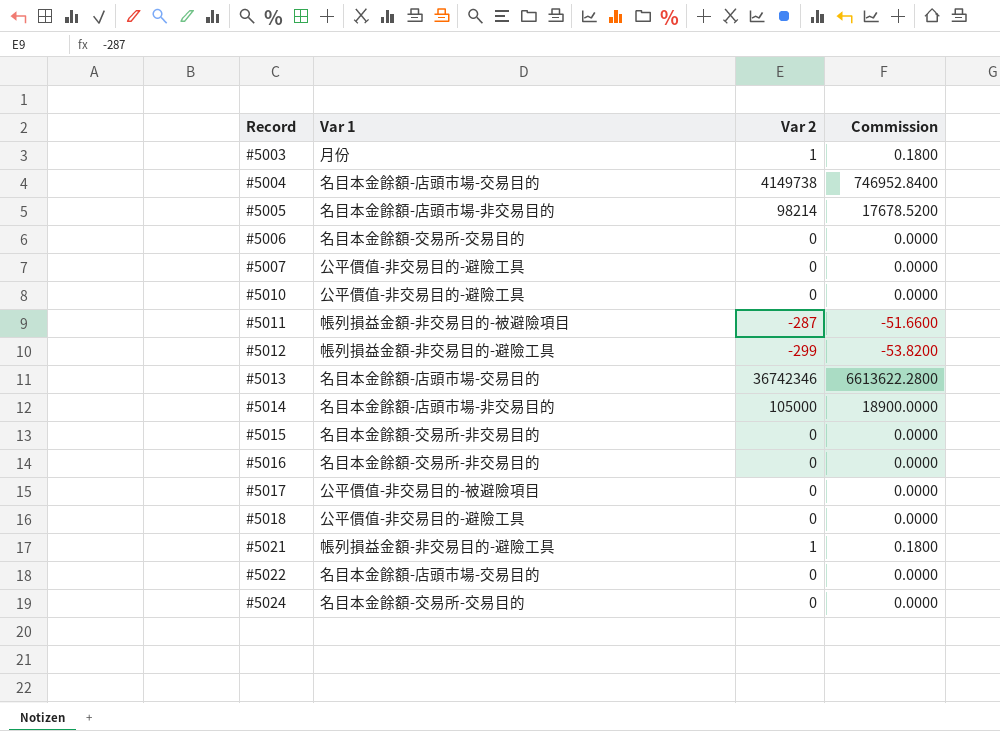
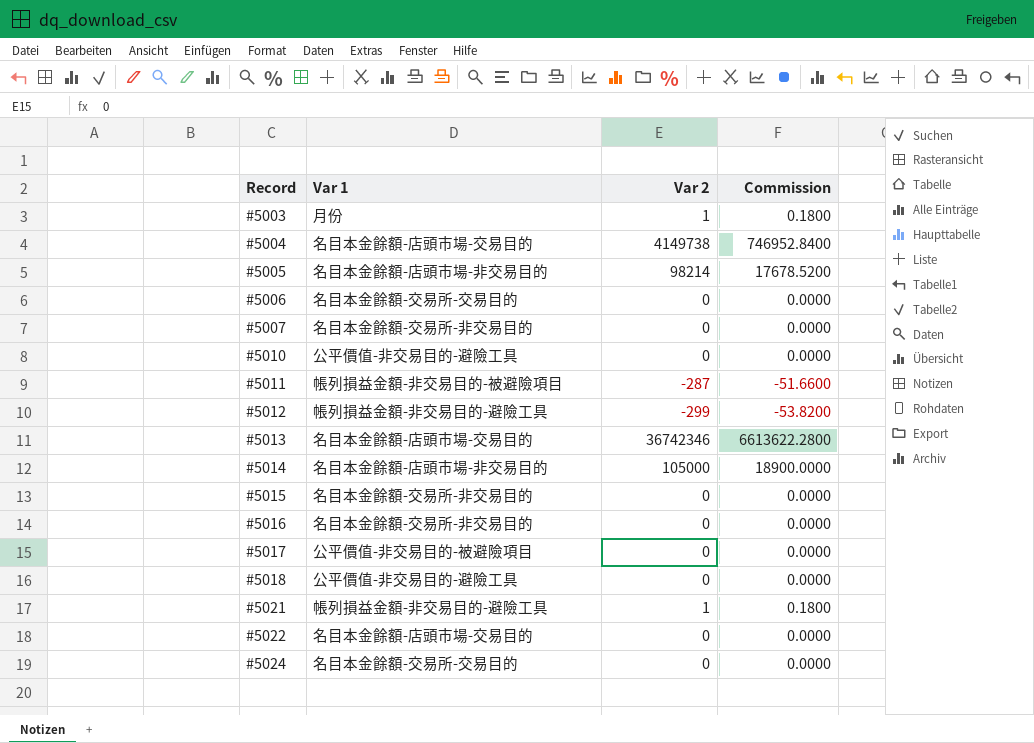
#5007 | Var 1: 公平價值-非交易目的-避險工具 -> 名目本金餘額-交易所-非交易目的

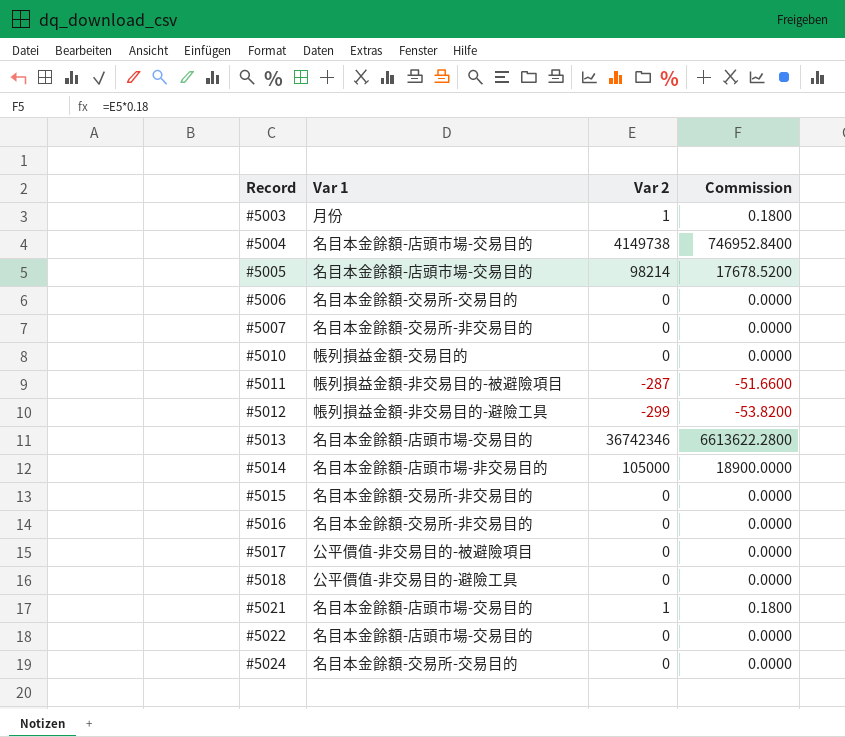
#5005 | Var 1: 名目本金餘額-店頭市場-非交易目的 -> 名目本金餘額-店頭市場-交易目的
#5010 | Var 1: 公平價值-非交易目的-避險工具 -> 帳列損益金額-交易目的
#5021 | Var 1: 帳列損益金額-非交易目的-避險工具 -> 名目本金餘額-店頭市場-交易目的

